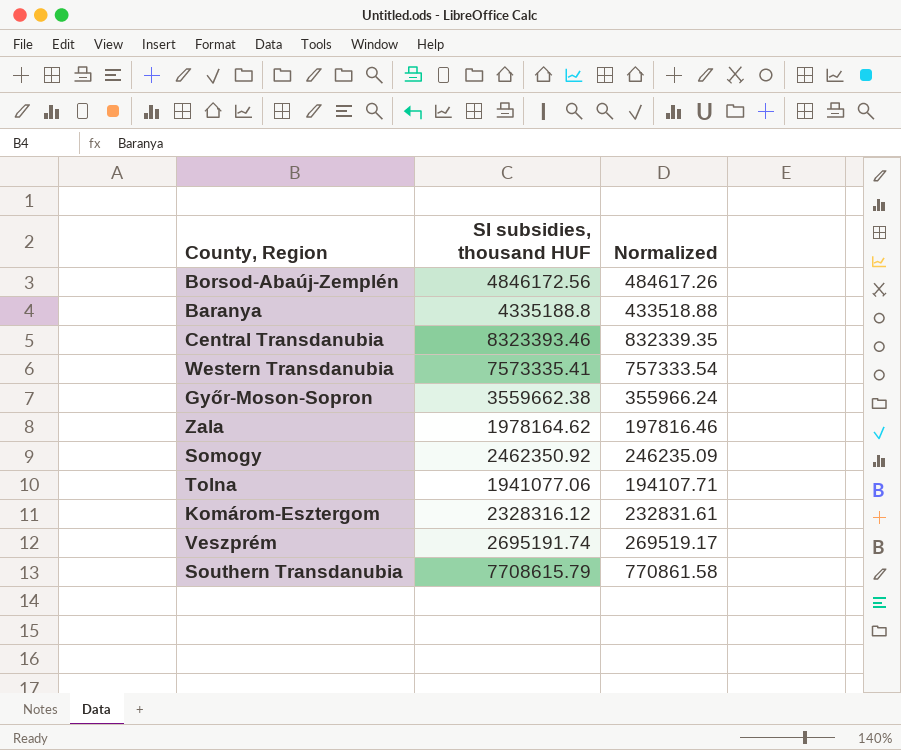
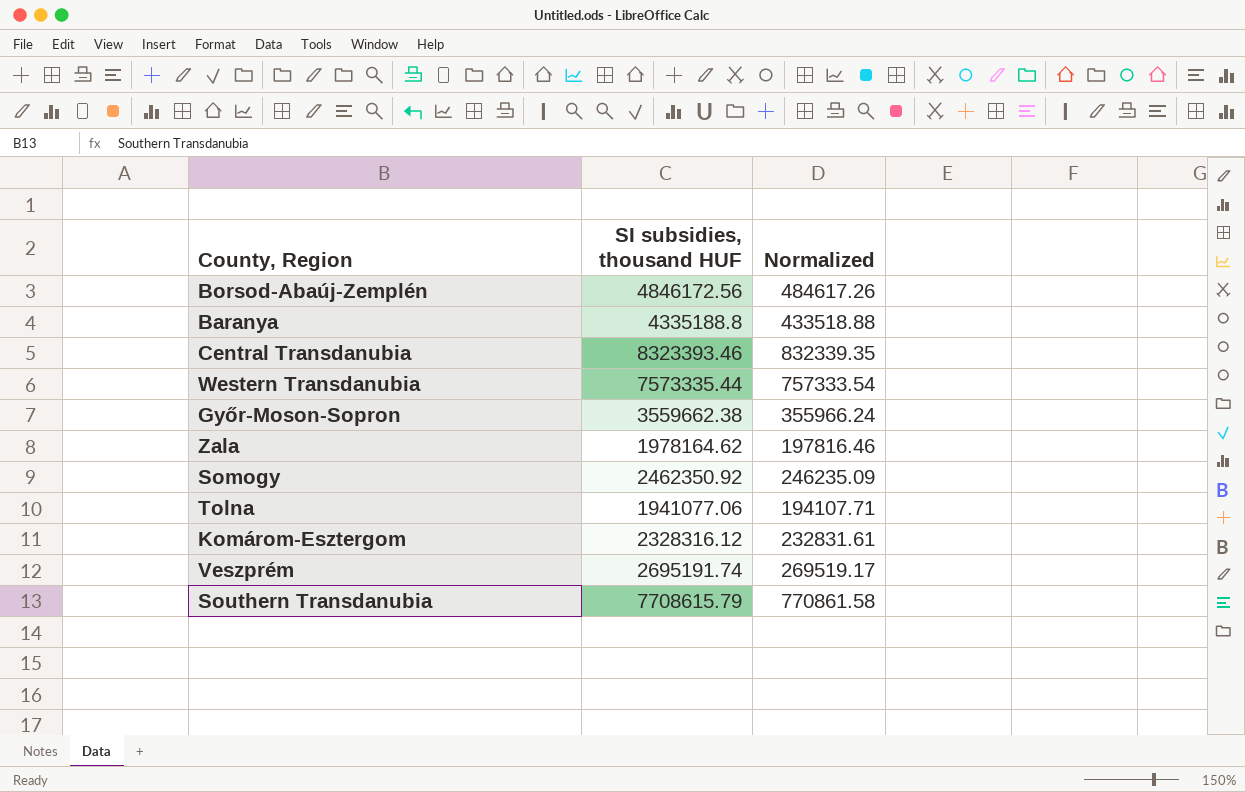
Western Transdanubia | SI subsidies, thousand HUF: 7573335.41 -> 7573335.44

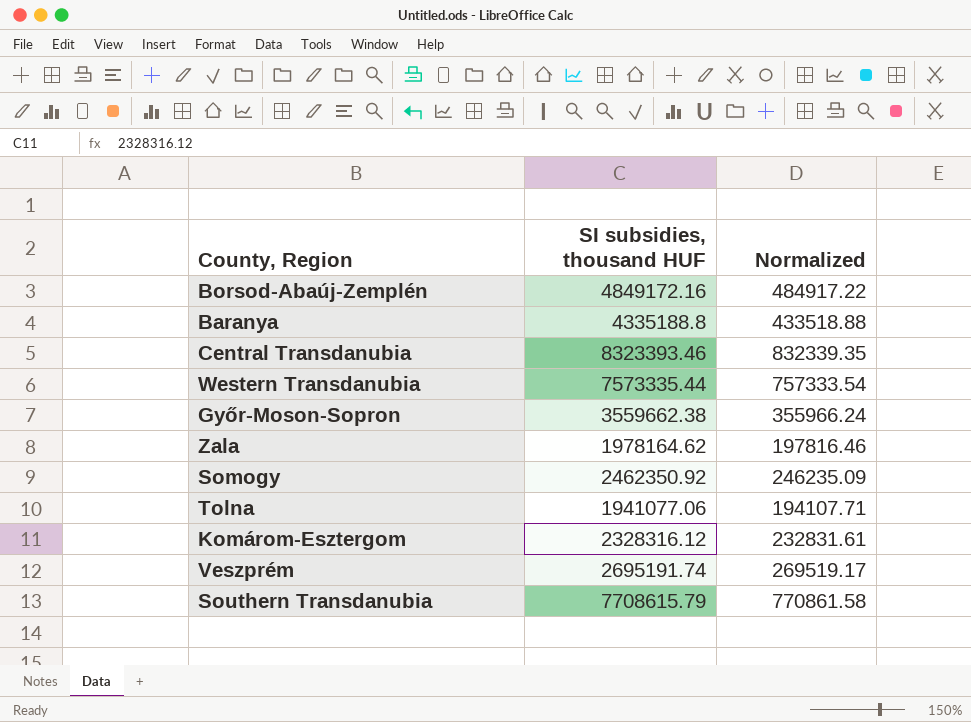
Borsod-Abaúj-Zemplén | SI subsidies, thousand HUF: 4846172.56 -> 4849172.16
Borsod-Abaúj-Zemplén | Normalized: 484617.26 -> 484917.22

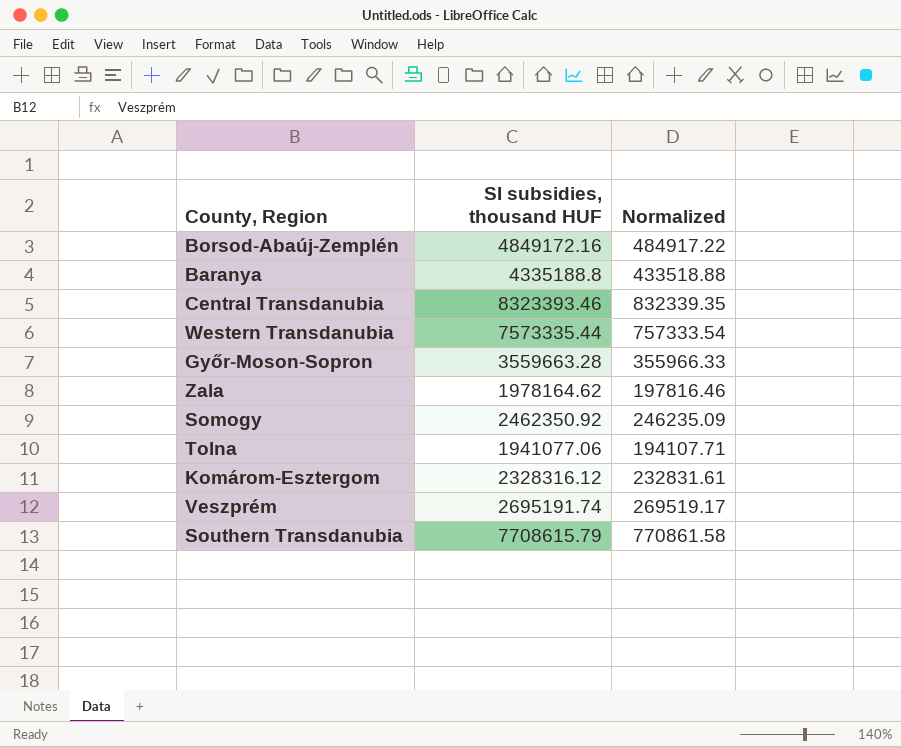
Győr-Moson-Sopron | SI subsidies, thousand HUF: 3559662.38 -> 3559663.28
Győr-Moson-Sopron | Normalized: 355966.24 -> 355966.33

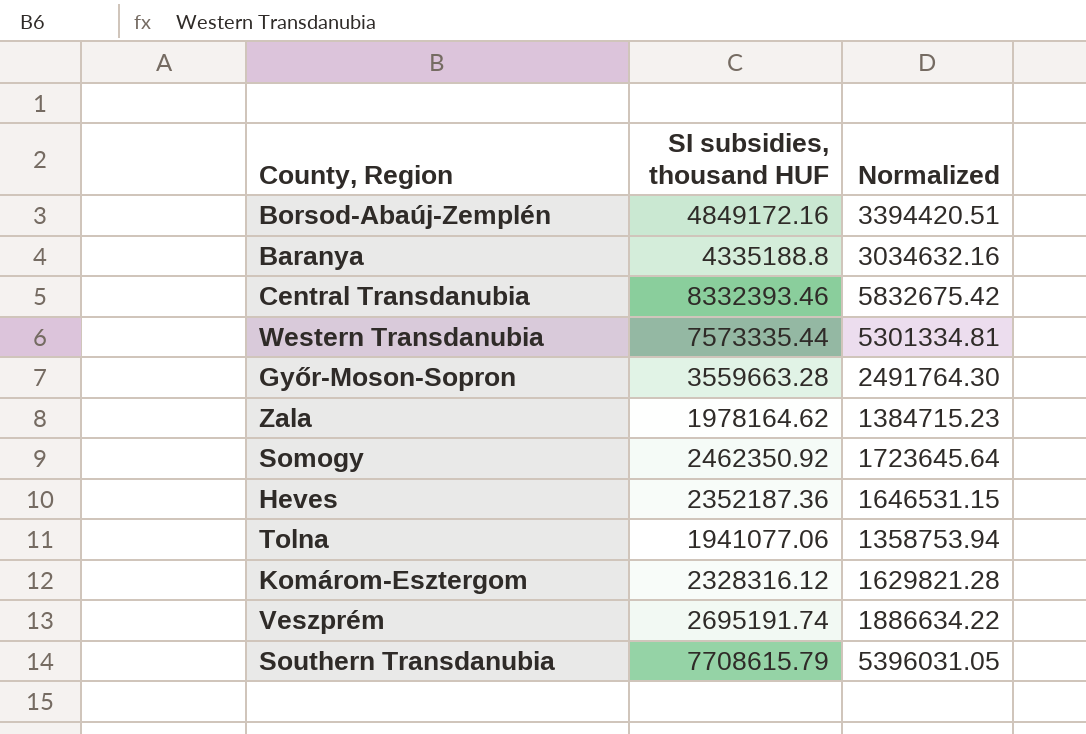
column Normalized | formula: [SI subsidies, thousand HUF] * 0.1 -> [SI subsidies, thousand HUF] * 0.7
Central Transdanubia | SI subsidies, thousand HUF: 8323393.46 -> 8332393.46
row Heves: none -> 2352187.36 | 1646531.15

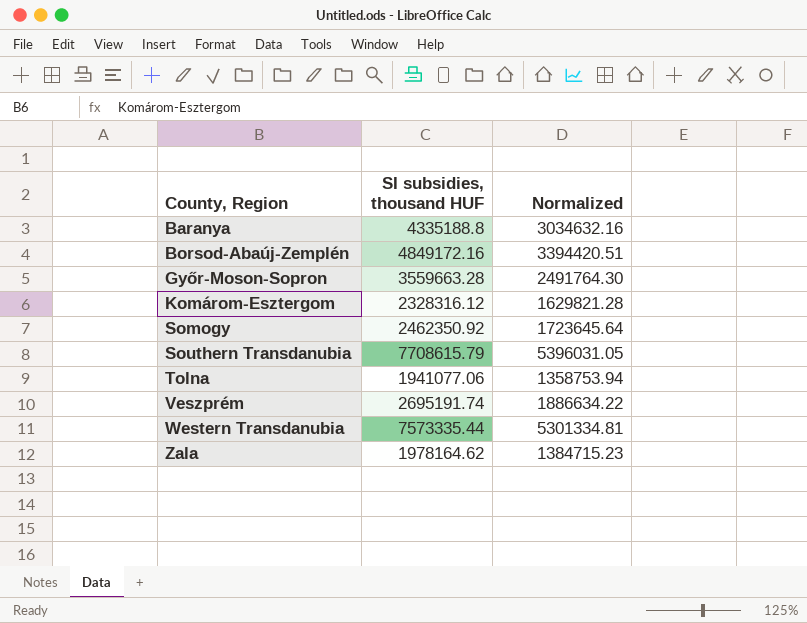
row order: none -> County, Region ascending
row Central Transdanubia: 8332393.46 | 5832675.42 -> none
row Heves: 2352187.36 | 1646531.15 -> none

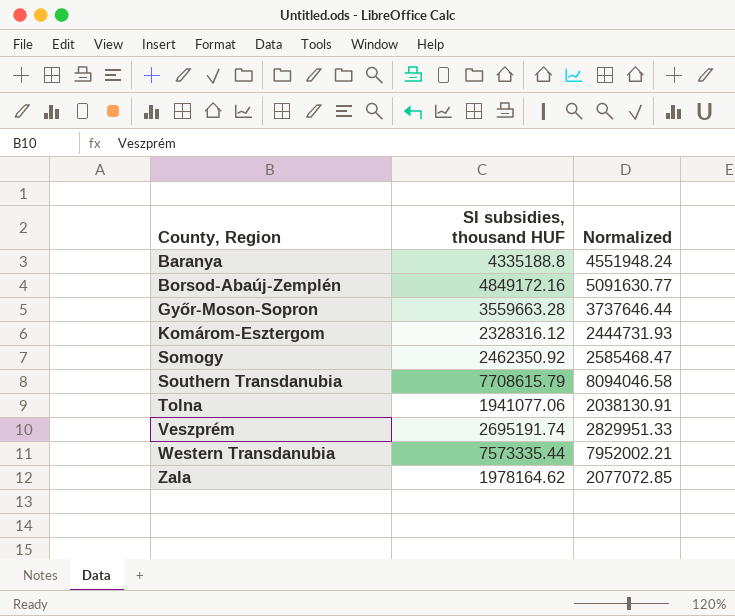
column Normalized | formula: [SI subsidies, thousand HUF] * 0.7 -> [SI subsidies, thousand HUF] * 1.05

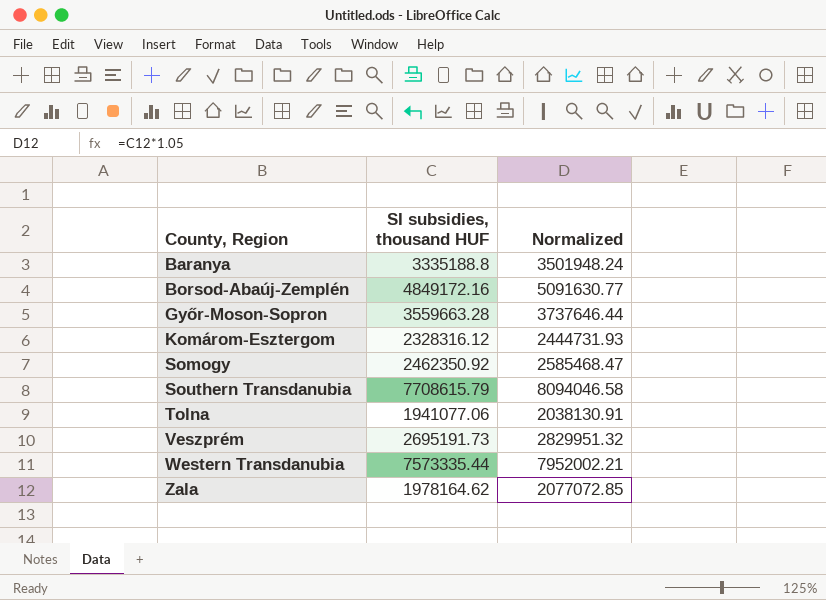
Baranya | SI subsidies, thousand HUF: 4335188.8 -> 3335188.8
Baranya | Normalized: 4551948.24 -> 3501948.24
Veszprém | SI subsidies, thousand HUF: 2695191.74 -> 2695191.73
Veszprém | Normalized: 2829951.33 -> 2829951.32

